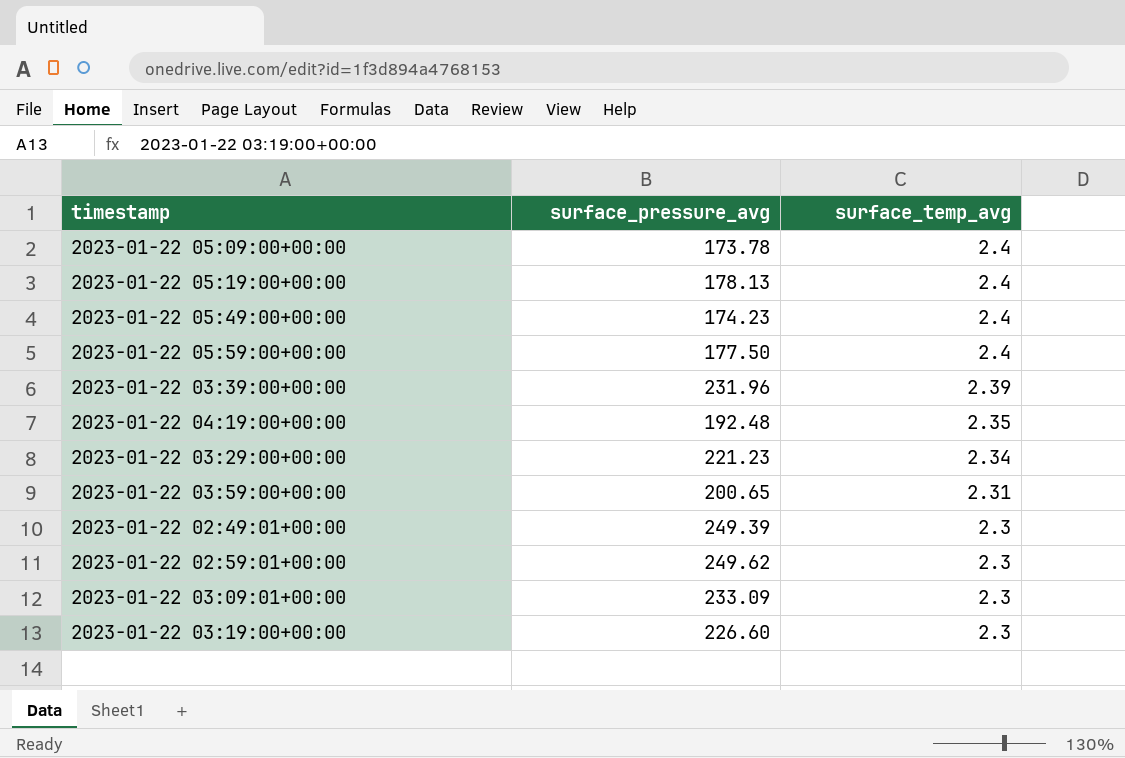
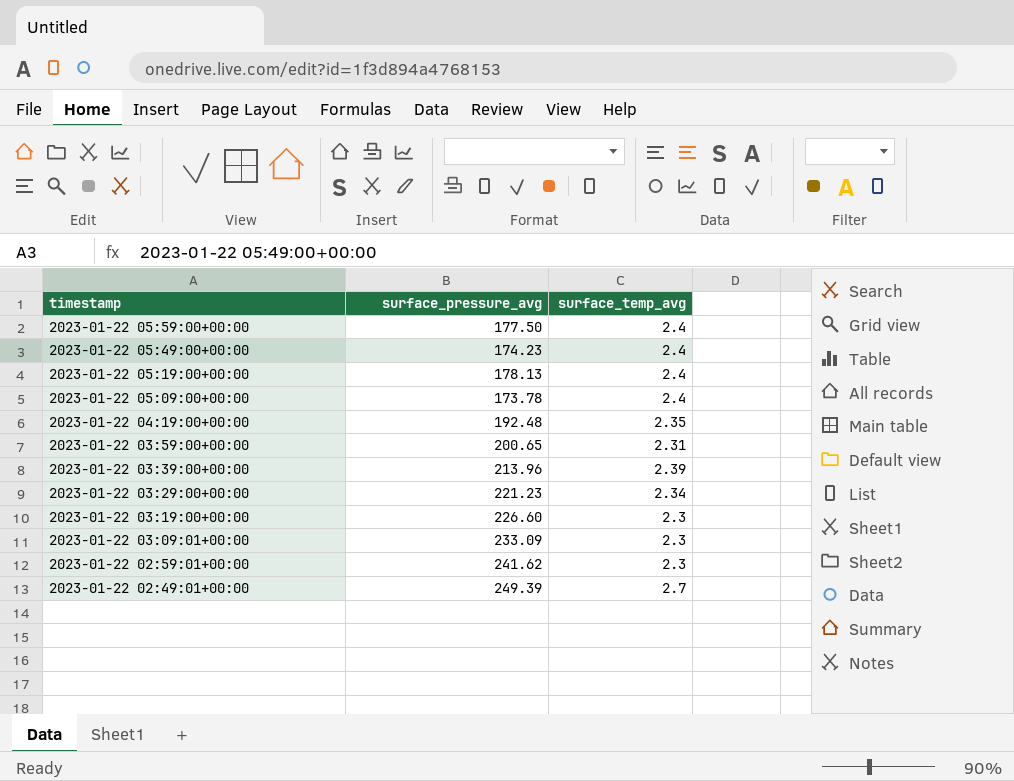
row order: surface_temp_avg descending -> timestamp descending
2023-01-22 03:39:00+00:00 | surface_pressure_avg: 231.96 -> 213.96
2023-01-22 02:59:01+00:00 | surface_pressure_avg: 249.62 -> 241.62
2023-01-22 02:49:01+00:00 | surface_temp_avg: 2.3 -> 2.7

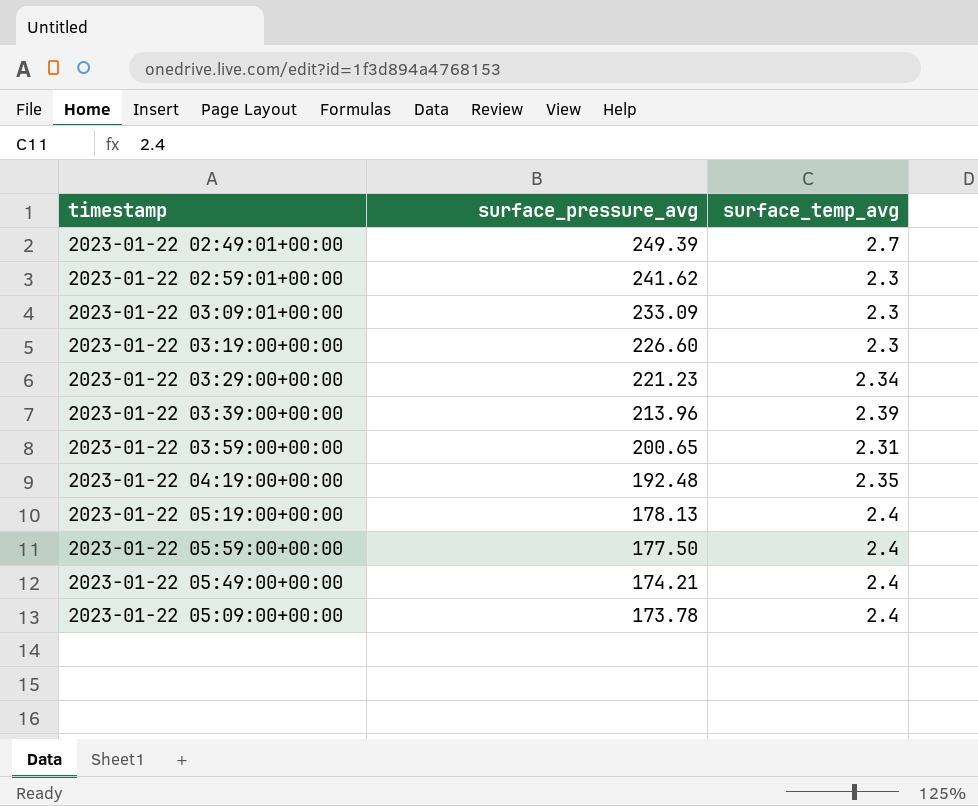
row order: timestamp descending -> surface_pressure_avg descending
2023-01-22 05:49:00+00:00 | surface_pressure_avg: 174.23 -> 174.21

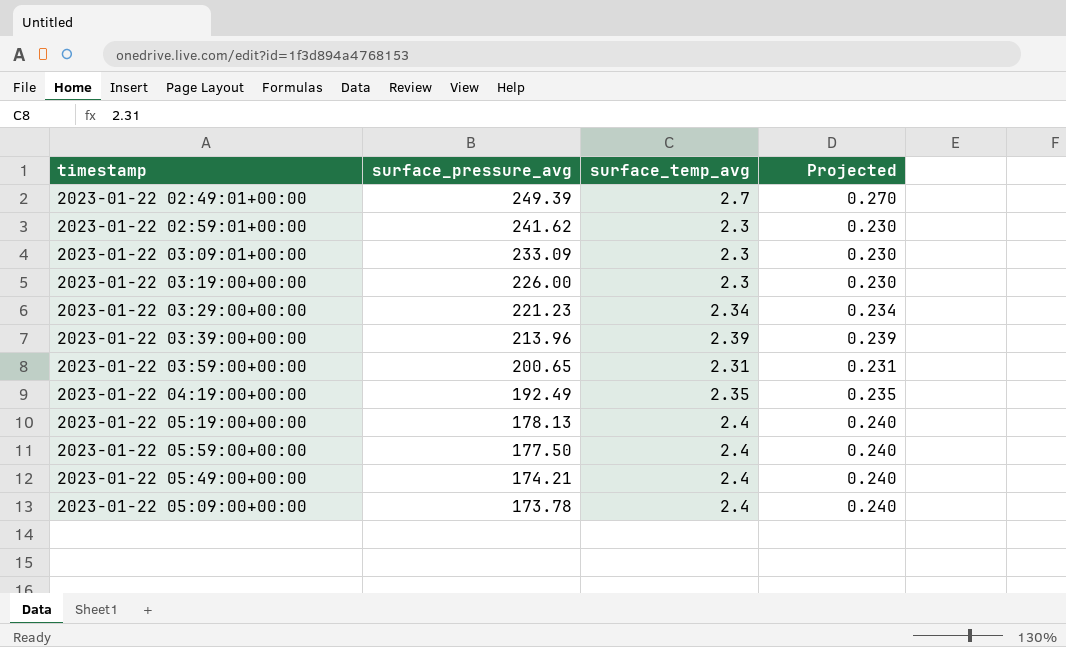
column Projected | formula: none -> [surface_temp_avg] * 0.1
2023-01-22 03:19:00+00:00 | surface_pressure_avg: 226.60 -> 226.00
2023-01-22 04:19:00+00:00 | surface_pressure_avg: 192.48 -> 192.49

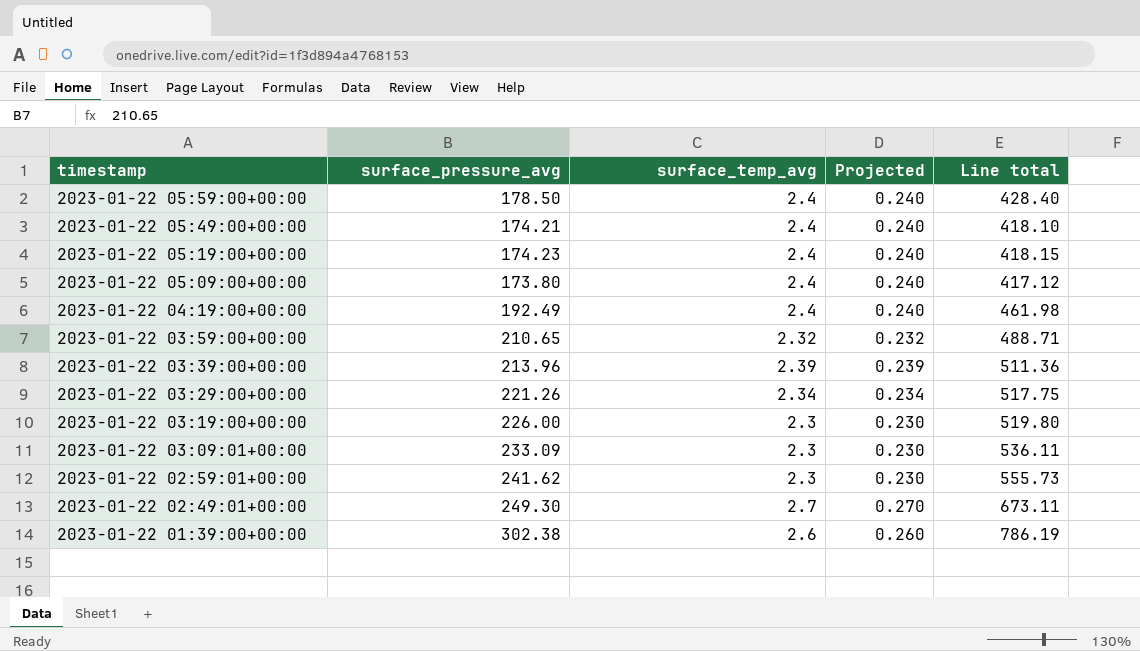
row order: surface_pressure_avg descending -> timestamp descending
column Line total | formula: none -> [surface_pressure_avg] * [surface_temp_avg]
2023-01-22 05:59:00+00:00 | surface_pressure_avg: 177.50 -> 178.50
2023-01-22 05:19:00+00:00 | surface_pressure_avg: 178.13 -> 174.23
2023-01-22 05:09:00+00:00 | surface_pressure_avg: 173.78 -> 173.80
2023-01-22 04:19:00+00:00 | surface_temp_avg: 2.35 -> 2.4
2023-01-22 04:19:00+00:00 | Projected: 0.235 -> 0.240
2023-01-22 03:59:00+00:00 | surface_pressure_avg: 200.65 -> 210.65
2023-01-22 03:59:00+00:00 | surface_temp_avg: 2.31 -> 2.32
2023-01-22 03:59:00+00:00 | Projected: 0.231 -> 0.232
2023-01-22 03:29:00+00:00 | surface_pressure_avg: 221.23 -> 221.26
2023-01-22 02:49:01+00:00 | surface_pressure_avg: 249.39 -> 249.30
row 2023-01-22 01:39:00+00:00: none -> 302.38 | 2.6 | 0.260 | 786.19

